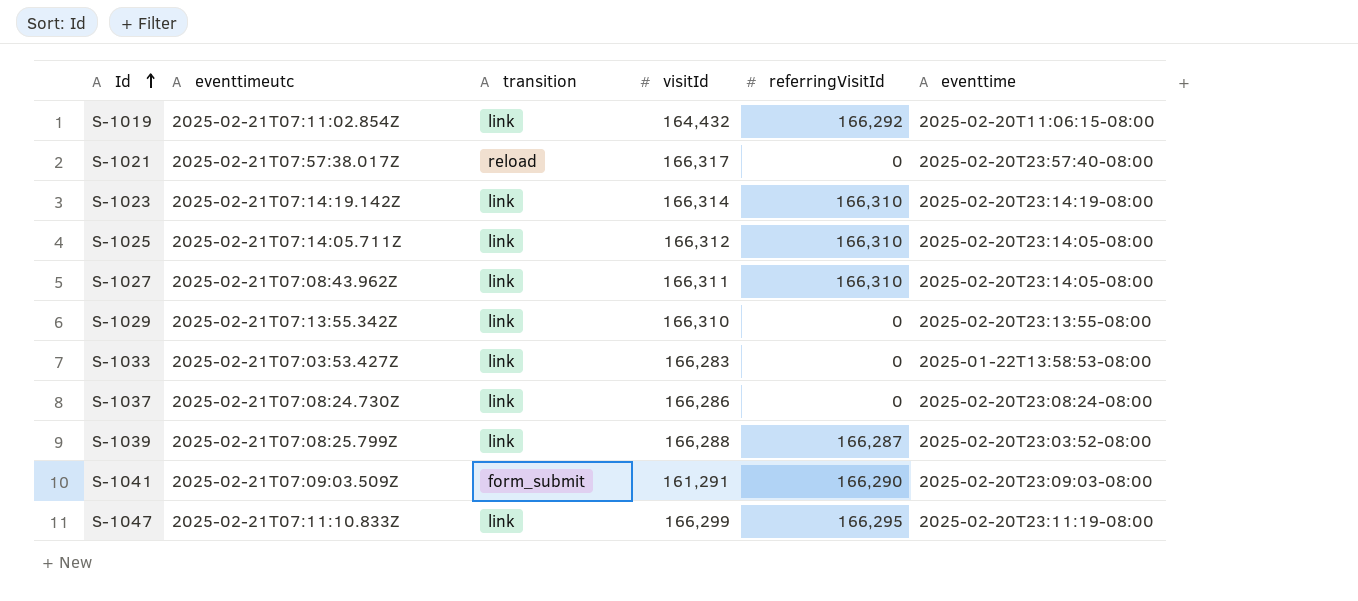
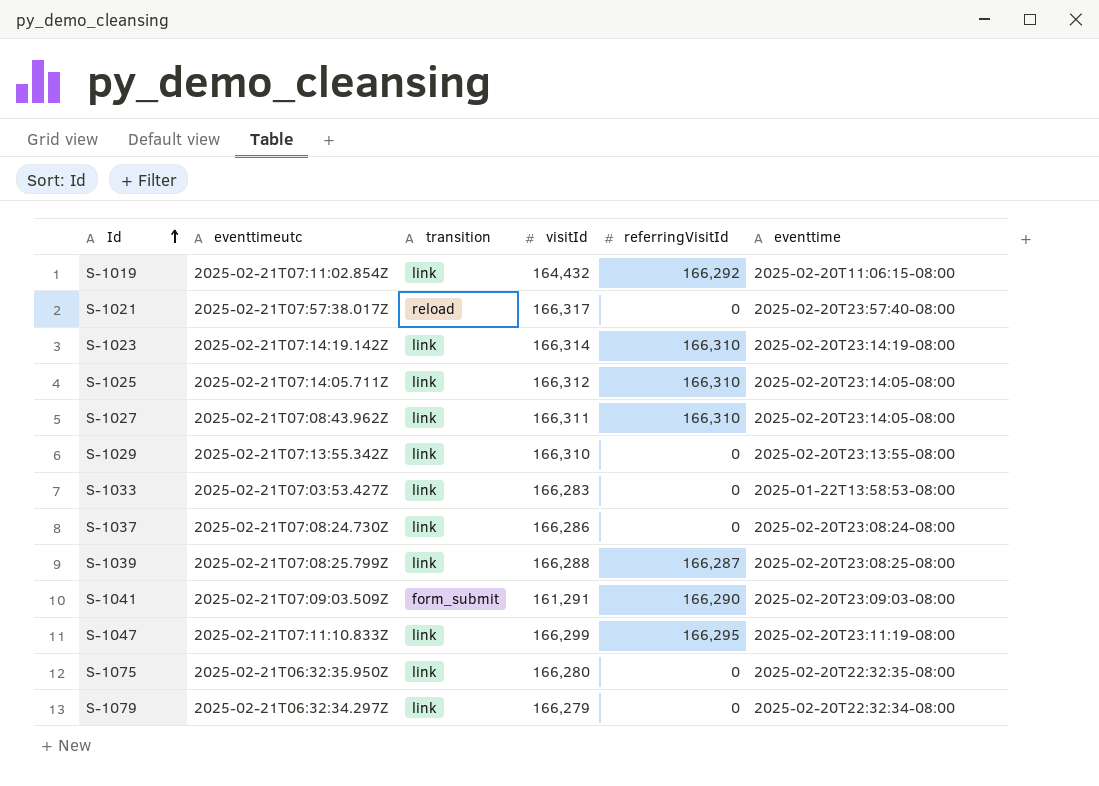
S-1039 | eventtime: 2025-02-20T23:03:52-08:00 -> 2025-02-20T23:08:25-08:00
row S-1075: none -> 2025-02-21T06:32:35.950Z | link | 166,280 | 0 | 2025-02-20T22:32:35-08:00
row S-1079: none -> 2025-02-21T06:32:34.297Z | link | 166,279 | 0 | 2025-02-20T22:32:34-08:00

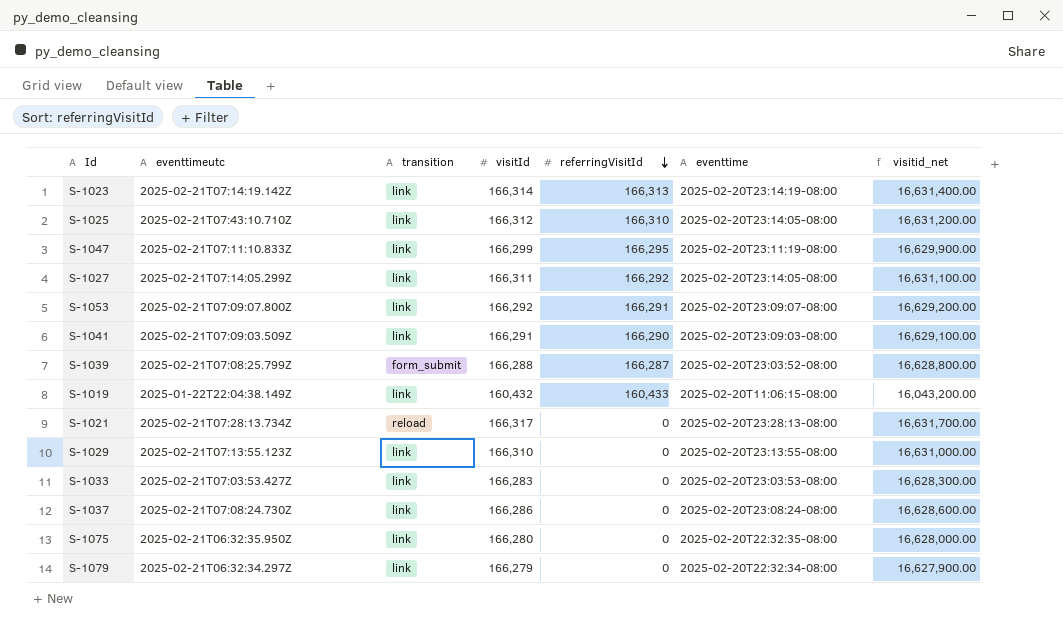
row order: Id ascending -> referringVisitId descending
column visitid_net | formula: none -> [visitId] * 100
S-1023 | referringVisitId: 166,310 -> 166,313
S-1025 | eventtimeutc: 2025-02-21T07:14:05.711Z -> 2025-02-21T07:43:10.710Z
S-1027 | eventtimeutc: 2025-02-21T07:08:43.962Z -> 2025-02-21T07:14:05.299Z
S-1027 | referringVisitId: 166,310 -> 166,292
row S-1053: none -> 2025-02-21T07:09:07.800Z | link | 166,292 | 166,291 | 2025-02-20T23:09:07-08:00 | 16,629,200.00
S-1041 | transition: form_submit -> link
S-1041 | visitId: 161,291 -> 166,291
S-1039 | transition: link -> form_submit
S-1039 | eventtime: 2025-02-20T23:08:25-08:00 -> 2025-02-20T23:03:52-08:00
S-1019 | eventtimeutc: 2025-02-21T07:11:02.854Z -> 2025-01-22T22:04:38.149Z
S-1019 | visitId: 164,432 -> 160,432
S-1019 | referringVisitId: 166,292 -> 160,433
S-1021 | eventtimeutc: 2025-02-21T07:57:38.017Z -> 2025-02-21T07:28:13.734Z
S-1021 | eventtime: 2025-02-20T23:57:40-08:00 -> 2025-02-20T23:28:13-08:00
S-1029 | eventtimeutc: 2025-02-21T07:13:55.342Z -> 2025-02-21T07:13:55.123Z
S-1033 | eventtime: 2025-01-22T13:58:53-08:00 -> 2025-02-20T23:03:53-08:00

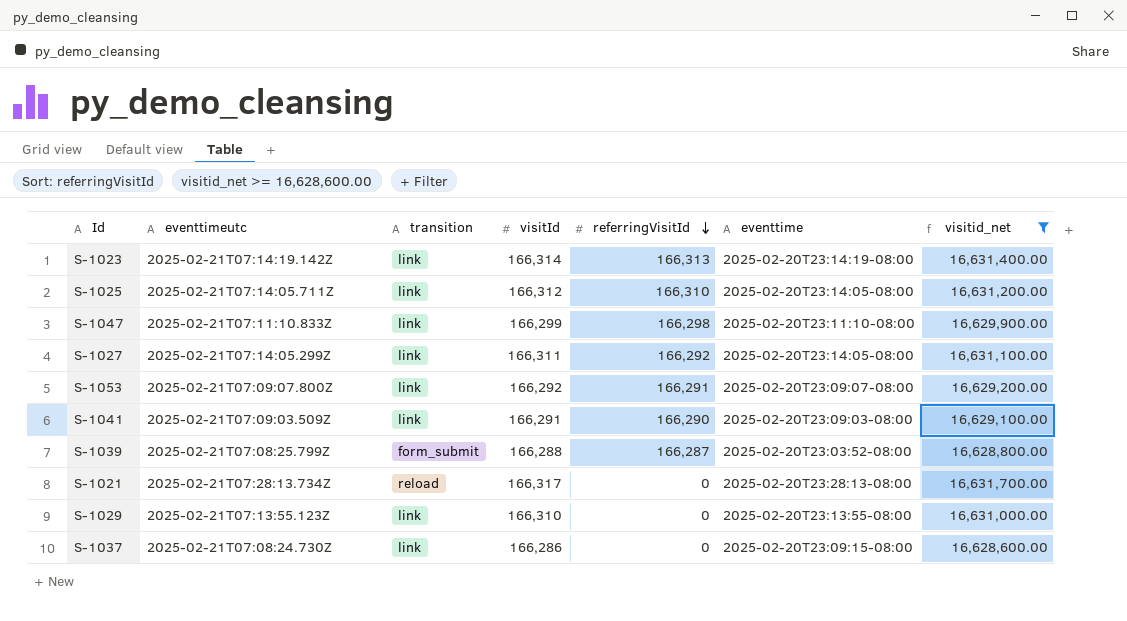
filter: none -> visitid_net >= 16,628,600.00
S-1025 | eventtimeutc: 2025-02-21T07:43:10.710Z -> 2025-02-21T07:14:05.711Z
S-1047 | referringVisitId: 166,295 -> 166,298
S-1047 | eventtime: 2025-02-20T23:11:19-08:00 -> 2025-02-20T23:11:10-08:00
S-1037 | eventtime: 2025-02-20T23:08:24-08:00 -> 2025-02-20T23:09:15-08:00

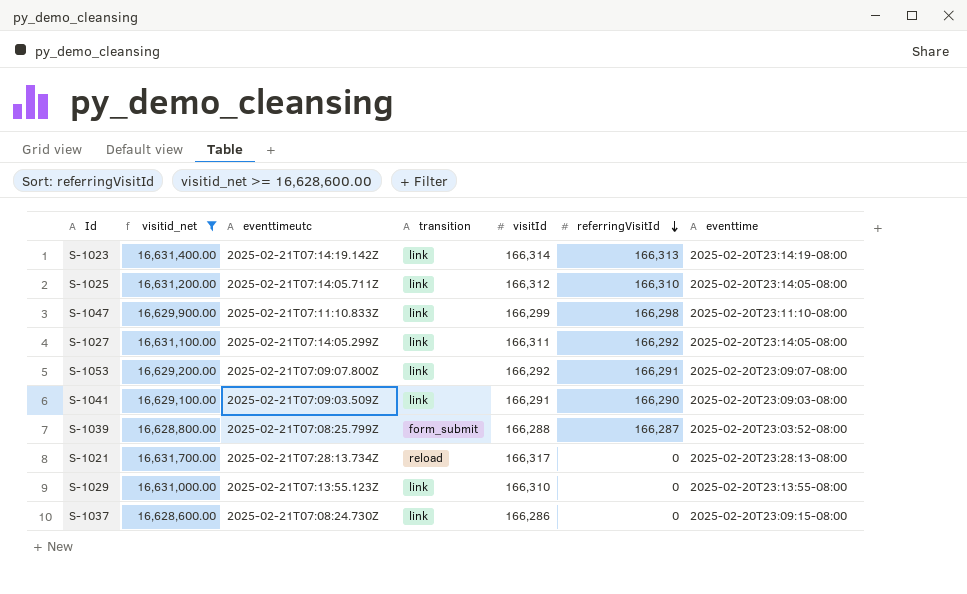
column visitid_net | position: 7 -> 2

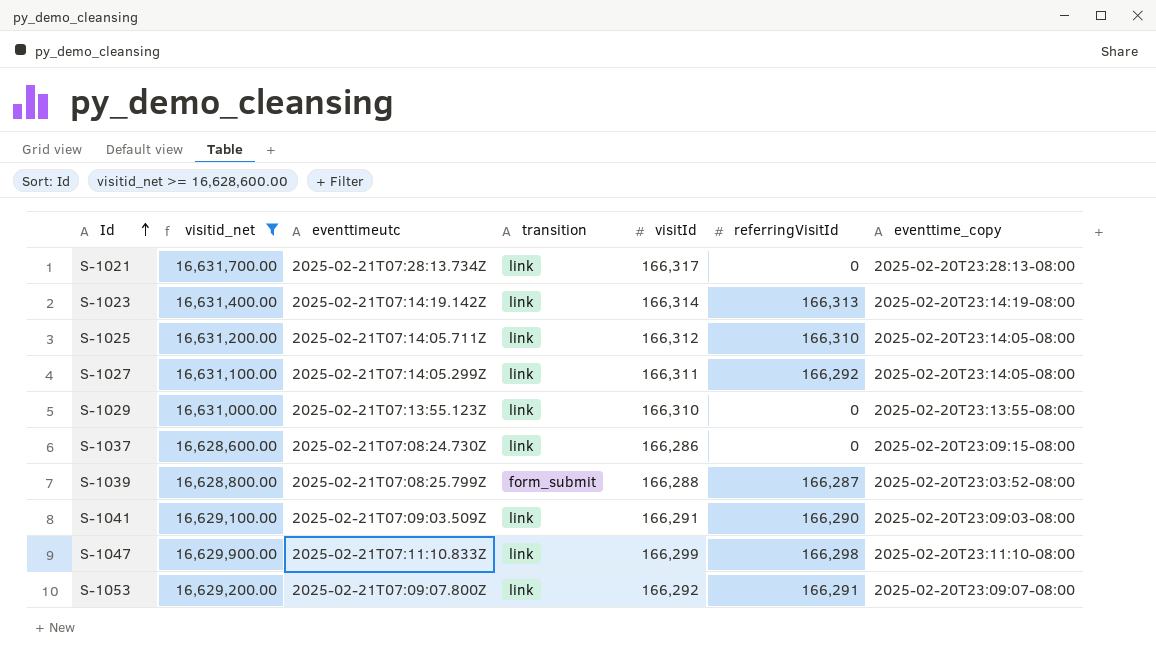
row order: referringVisitId descending -> Id ascending
column name: eventtime -> eventtime_copy
S-1021 | transition: reload -> link

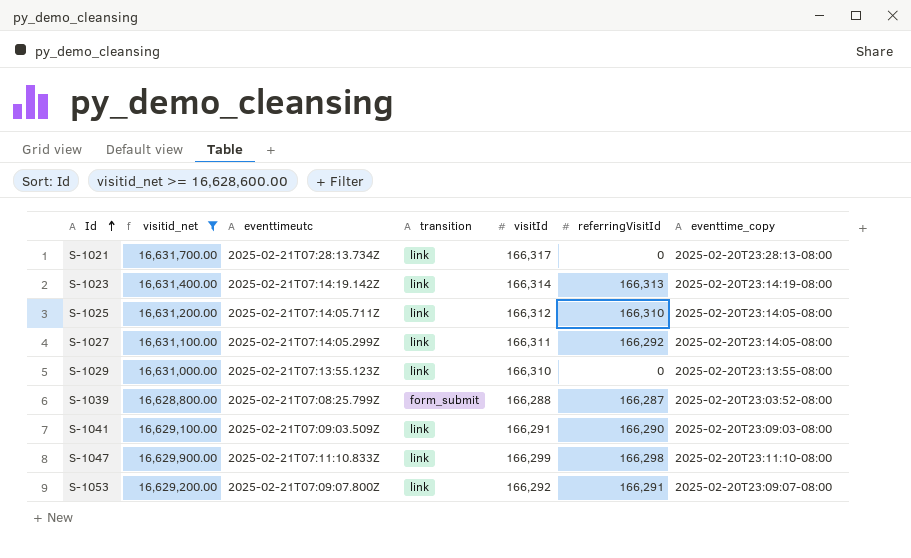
row S-1037: 16,628,600.00 | 2025-02-21T07:08:24.730Z | link | 166,286 | 0 | 2025-02-20T23:09:15-08:00 -> none

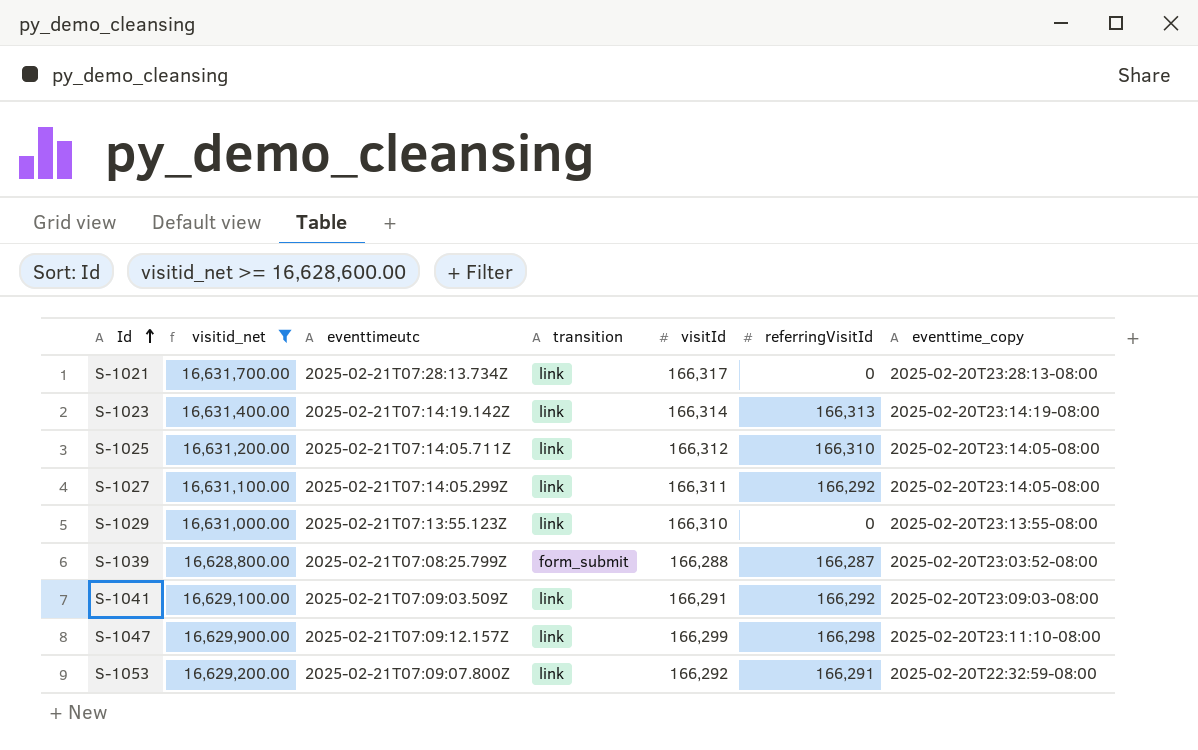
S-1041 | referringVisitId: 166,290 -> 166,292
S-1047 | eventtimeutc: 2025-02-21T07:11:10.833Z -> 2025-02-21T07:09:12.157Z
S-1053 | eventtime_copy: 2025-02-20T23:09:07-08:00 -> 2025-02-20T22:32:59-08:00

